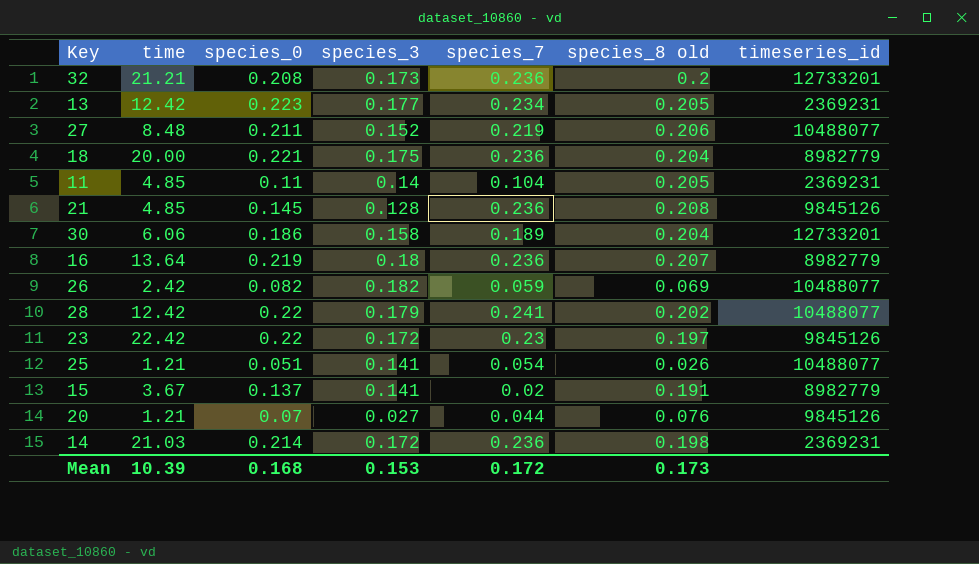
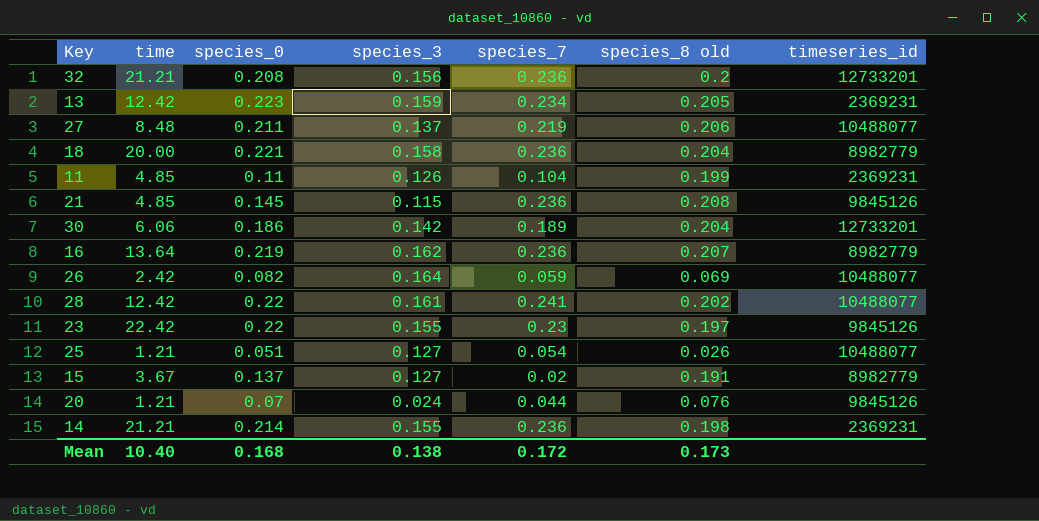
32 | species_3: 0.173 -> 0.156
13 | species_3: 0.177 -> 0.159
27 | species_3: 0.152 -> 0.137
18 | species_3: 0.175 -> 0.158
11 | species_3: 0.14 -> 0.126
11 | species_8 old: 0.205 -> 0.199
21 | species_3: 0.128 -> 0.115
30 | species_3: 0.158 -> 0.142
16 | species_3: 0.18 -> 0.162
26 | species_3: 0.182 -> 0.164
28 | species_3: 0.179 -> 0.161
23 | species_3: 0.172 -> 0.155
25 | species_3: 0.141 -> 0.127
15 | species_3: 0.141 -> 0.127
20 | species_3: 0.027 -> 0.024
14 | time: 21.03 -> 21.21
14 | species_3: 0.172 -> 0.155
Mean | time: 10.39 -> 10.40
Mean | species_3: 0.153 -> 0.138

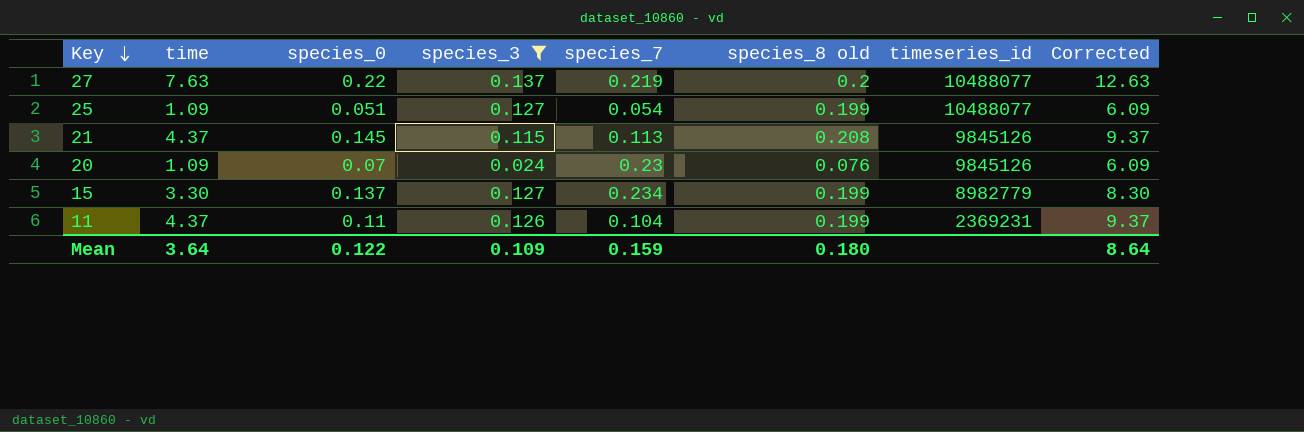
filter: none -> species_3 <= 0.137
row order: none -> Key descending
column Corrected | formula: none -> [time] + 5
27 | time: 8.48 -> 7.63
27 | species_0: 0.211 -> 0.22
27 | species_8 old: 0.206 -> 0.2
25 | time: 1.21 -> 1.09
25 | species_8 old: 0.026 -> 0.199
21 | time: 4.85 -> 4.37
21 | species_7: 0.236 -> 0.113
20 | time: 1.21 -> 1.09
20 | species_7: 0.044 -> 0.23
15 | time: 3.67 -> 3.30
15 | species_7: 0.02 -> 0.234
15 | species_8 old: 0.191 -> 0.199
11 | time: 4.85 -> 4.37
Mean | time: 10.40 -> 3.64
Mean | species_0: 0.168 -> 0.122
Mean | species_3: 0.138 -> 0.109
Mean | species_7: 0.172 -> 0.159
Mean | species_8 old: 0.173 -> 0.180

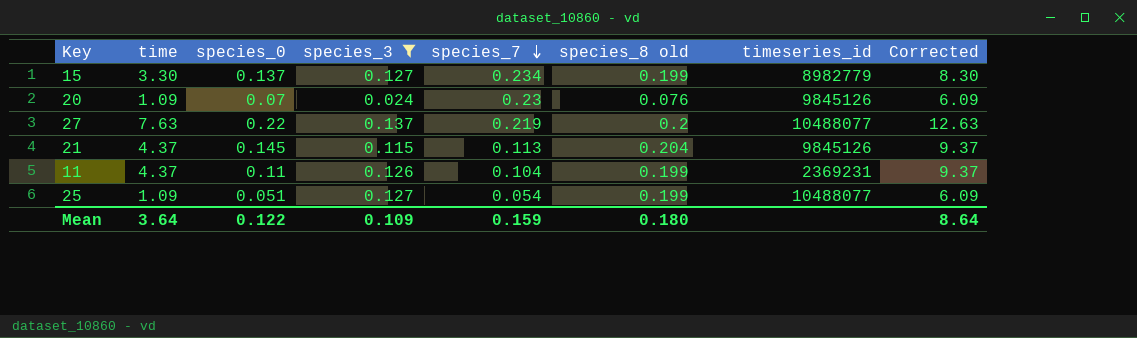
row order: Key descending -> species_7 descending
21 | species_8 old: 0.208 -> 0.204

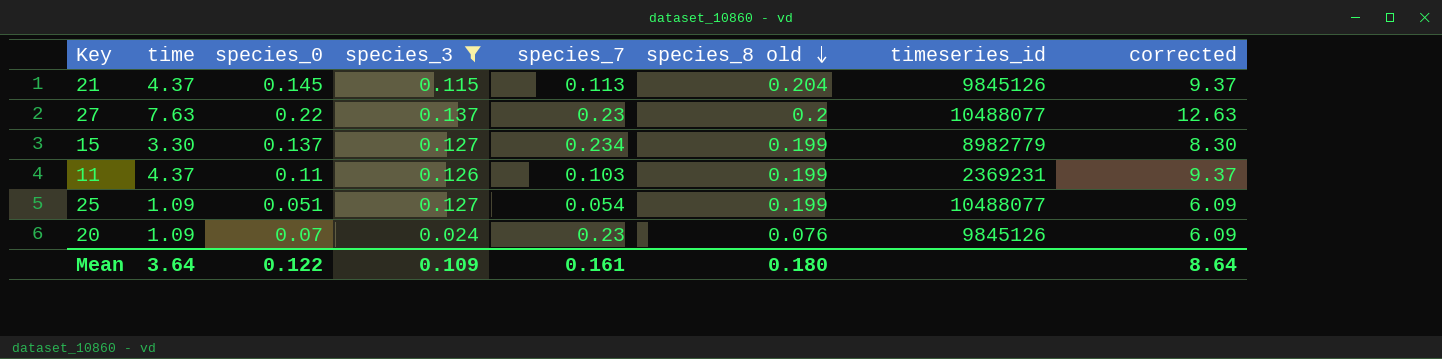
row order: species_7 descending -> species_8 old descending
column name: Corrected -> corrected
27 | species_7: 0.219 -> 0.23
11 | species_7: 0.104 -> 0.103
Mean | species_7: 0.159 -> 0.161

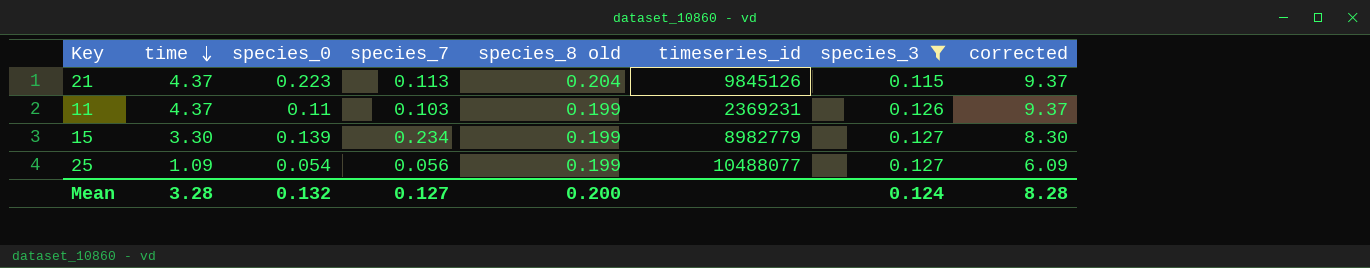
row order: species_8 old descending -> time descending
column species_3 | position: 4 -> 7
row 27: 7.63 | 0.22 | 0.137 | 0.23 | 0.2 | 10488077 | 12.63 -> none
row 20: 1.09 | 0.07 | 0.024 | 0.23 | 0.076 | 9845126 | 6.09 -> none
21 | species_0: 0.145 -> 0.223
15 | species_0: 0.137 -> 0.139
25 | species_0: 0.051 -> 0.054
25 | species_7: 0.054 -> 0.056
Mean | time: 3.64 -> 3.28
Mean | species_0: 0.122 -> 0.132
Mean | species_7: 0.161 -> 0.127
Mean | species_8 old: 0.180 -> 0.200
Mean | species_3: 0.109 -> 0.124
Mean | corrected: 8.64 -> 8.28

